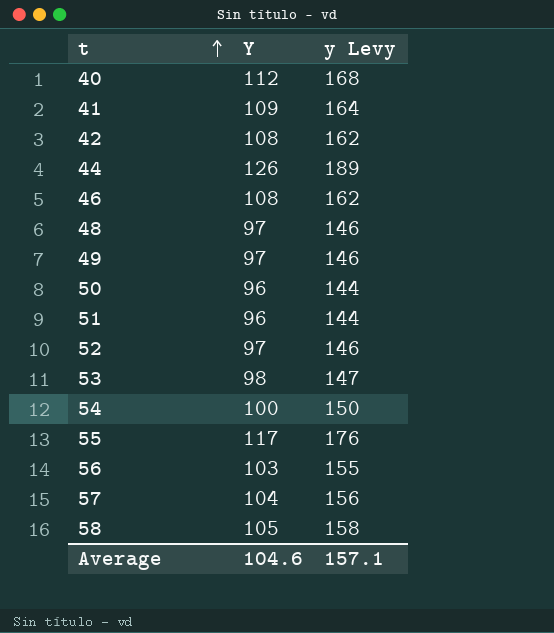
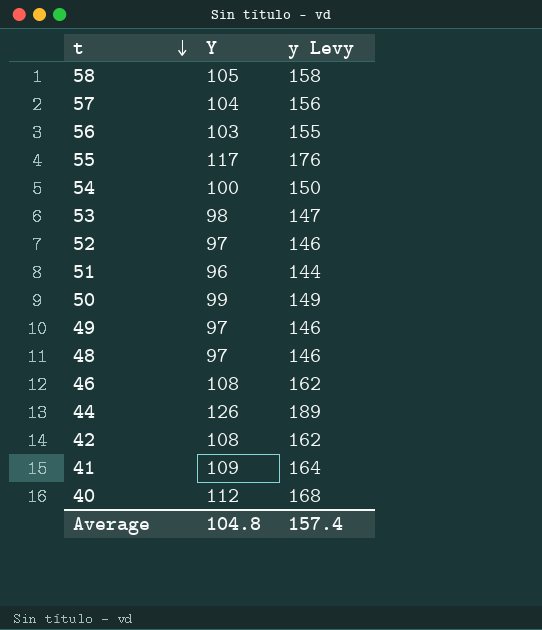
row order: t ascending -> t descending
50 | Y: 96 -> 99
50 | y Levy: 144 -> 149
Average | Y: 104.6 -> 104.8
Average | y Levy: 157.1 -> 157.4

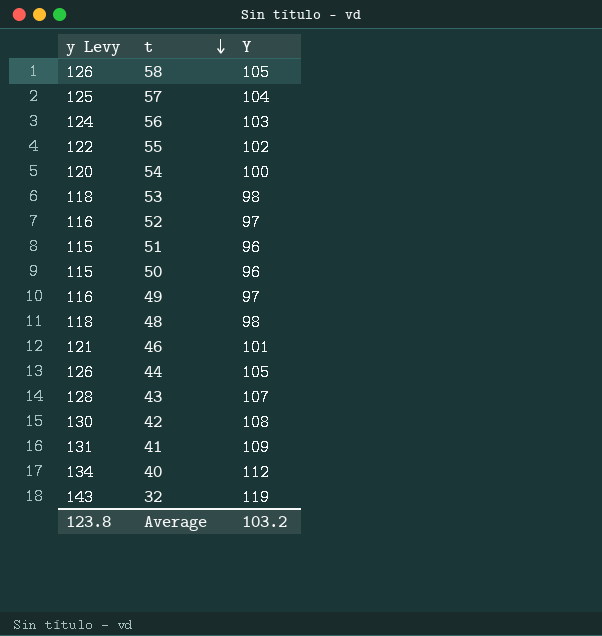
column y Levy | formula: [Y] * 1.5 -> [Y] * 1.2
column y Levy | position: 3 -> 1
55 | Y: 117 -> 102
50 | Y: 99 -> 96
48 | Y: 97 -> 98
46 | Y: 108 -> 101
44 | Y: 126 -> 105
row 43: none -> 128 | 107
row 32: none -> 143 | 119
Average | y Levy: 157.4 -> 123.8
Average | Y: 104.8 -> 103.2

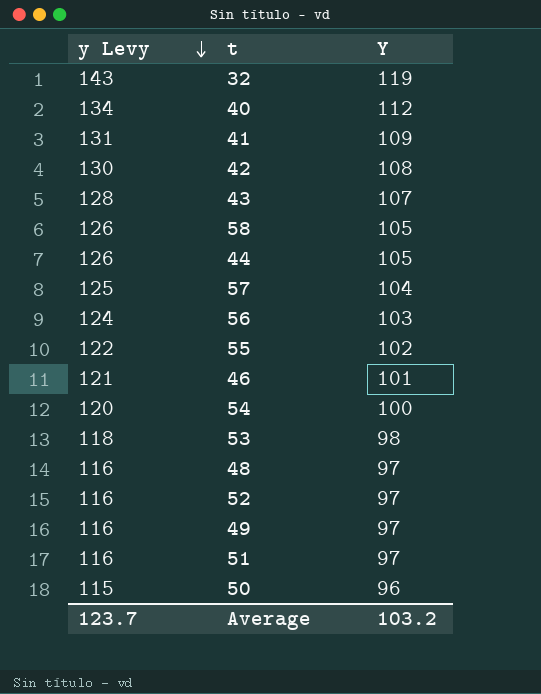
row order: t descending -> y Levy descending
48 | y Levy: 118 -> 116
48 | Y: 98 -> 97
51 | y Levy: 115 -> 116
51 | Y: 96 -> 97
Average | y Levy: 123.8 -> 123.7

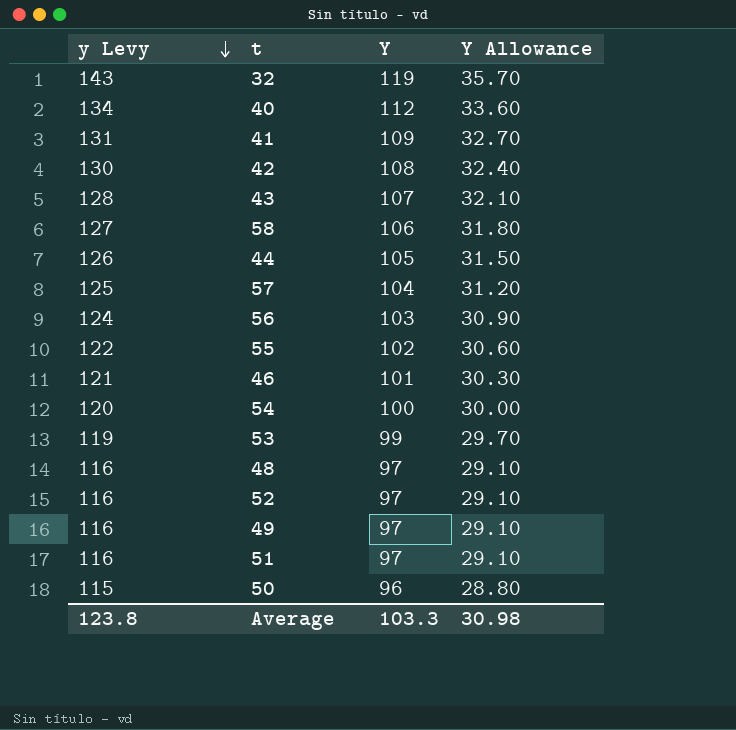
column Y Allowance | formula: none -> [Y] * 0.3
58 | y Levy: 126 -> 127
58 | Y: 105 -> 106
53 | y Levy: 118 -> 119
53 | Y: 98 -> 99
Average | y Levy: 123.7 -> 123.8
Average | Y: 103.2 -> 103.3

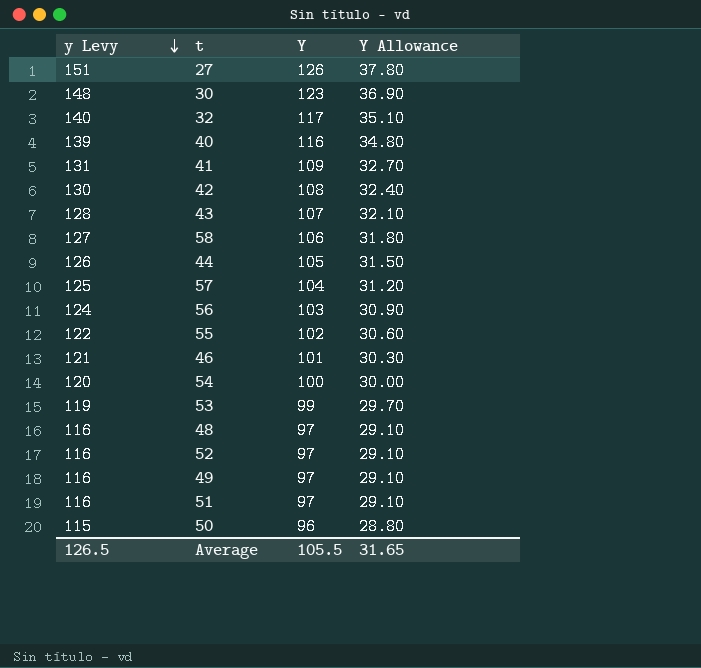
row 27: none -> 151 | 126 | 37.80
row 30: none -> 148 | 123 | 36.90
32 | y Levy: 143 -> 140
32 | Y: 119 -> 117
32 | Y Allowance: 35.70 -> 35.10
40 | y Levy: 134 -> 139
40 | Y: 112 -> 116
40 | Y Allowance: 33.60 -> 34.80
Average | y Levy: 123.8 -> 126.5
Average | Y: 103.3 -> 105.5
Average | Y Allowance: 30.98 -> 31.65

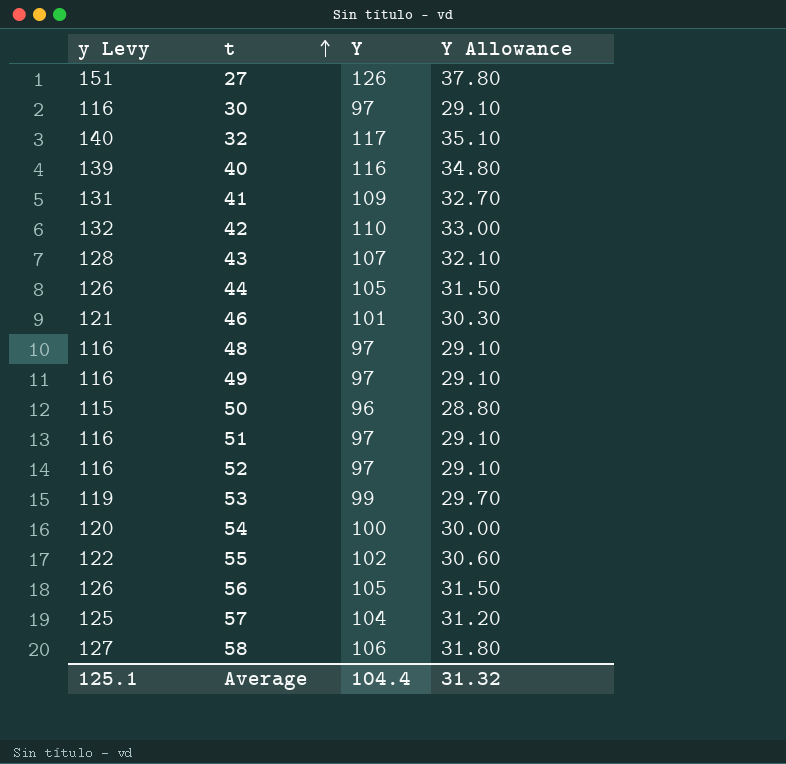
row order: y Levy descending -> t ascending
30 | y Levy: 148 -> 116
30 | Y: 123 -> 97
30 | Y Allowance: 36.90 -> 29.10
42 | y Levy: 130 -> 132
42 | Y: 108 -> 110
42 | Y Allowance: 32.40 -> 33.00
56 | y Levy: 124 -> 126
56 | Y: 103 -> 105
56 | Y Allowance: 30.90 -> 31.50
Average | y Levy: 126.5 -> 125.1
Average | Y: 105.5 -> 104.4
Average | Y Allowance: 31.65 -> 31.32

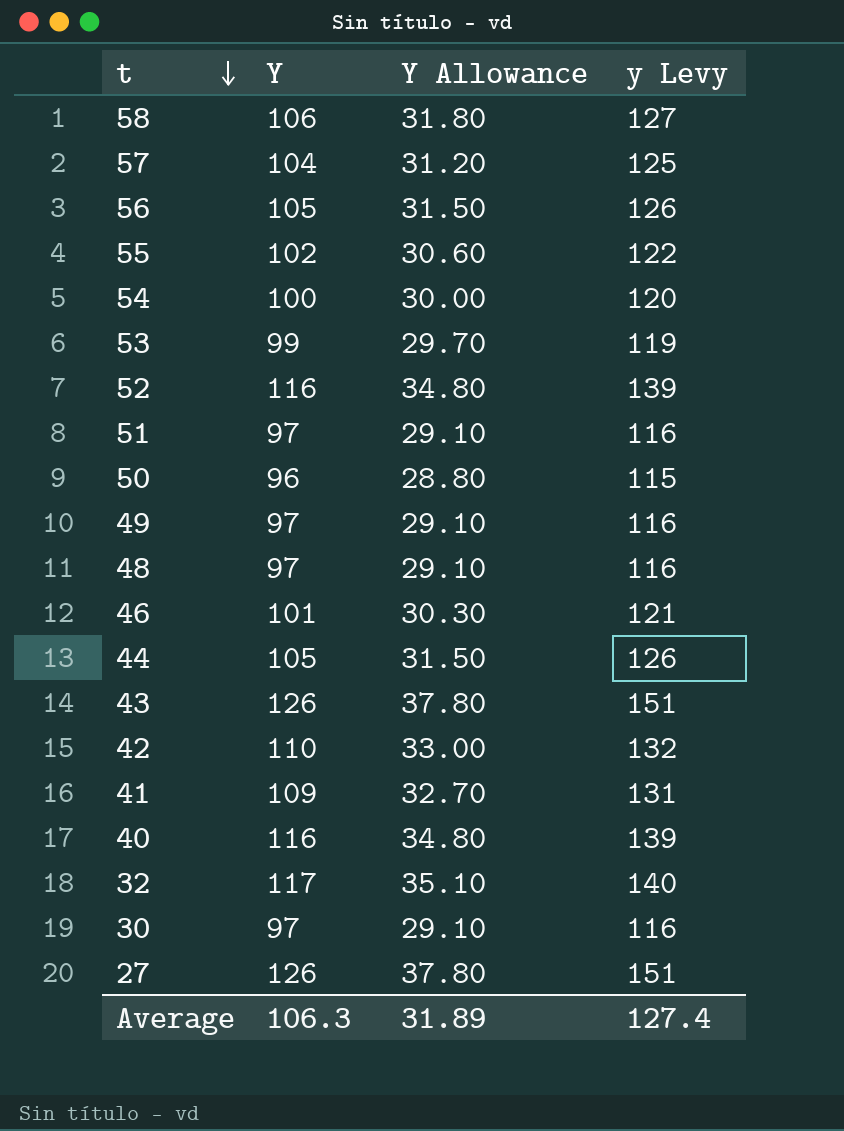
row order: t ascending -> t descending
column y Levy | position: 1 -> 4
52 | Y: 97 -> 116
52 | Y Allowance: 29.10 -> 34.80
52 | y Levy: 116 -> 139
43 | Y: 107 -> 126
43 | Y Allowance: 32.10 -> 37.80
43 | y Levy: 128 -> 151
Average | Y: 104.4 -> 106.3
Average | Y Allowance: 31.32 -> 31.89
Average | y Levy: 125.1 -> 127.4

